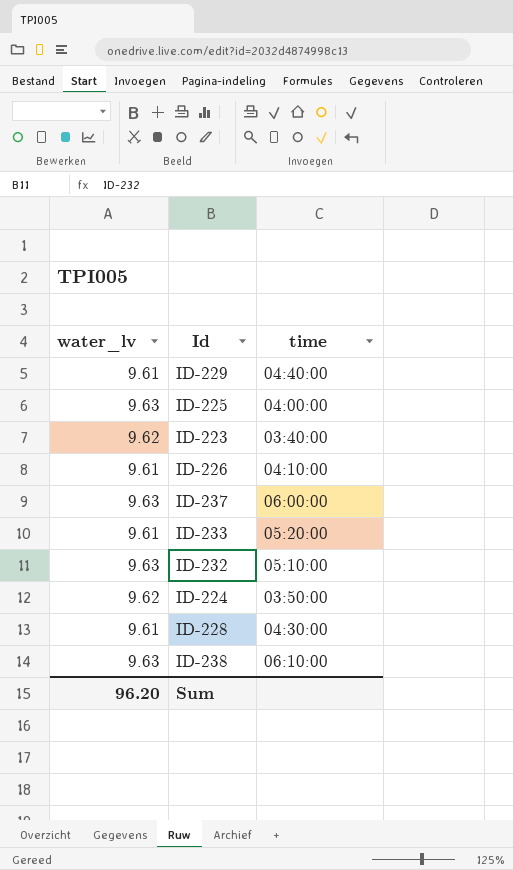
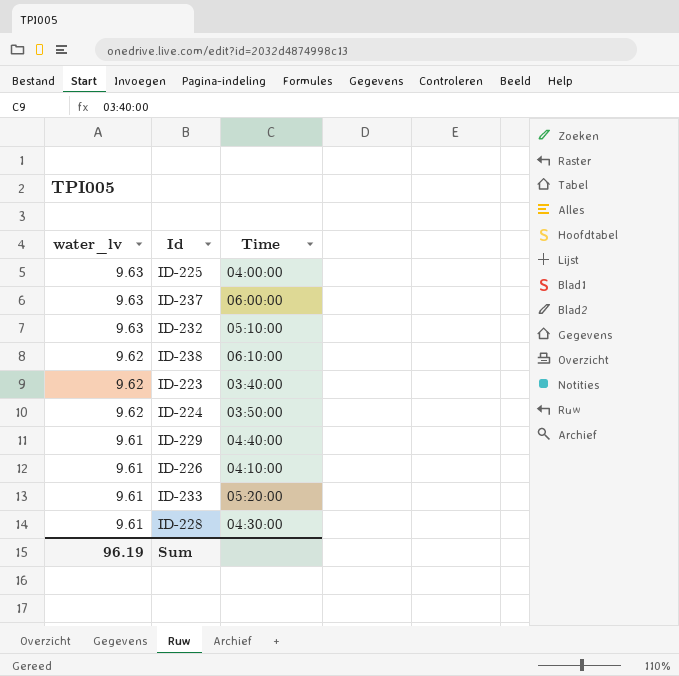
row order: none -> water_lv descending
column name: time -> Time
ID-238 | water_lv: 9.63 -> 9.62
Sum | water_lv: 96.20 -> 96.19

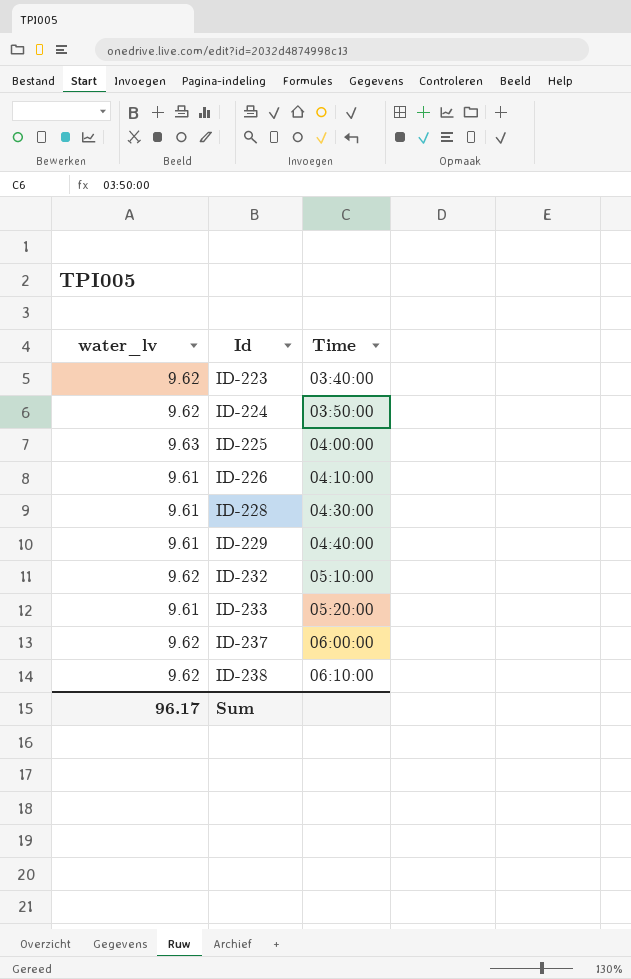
row order: water_lv descending -> Id ascending
ID-232 | water_lv: 9.63 -> 9.62
ID-237 | water_lv: 9.63 -> 9.62
Sum | water_lv: 96.19 -> 96.17

